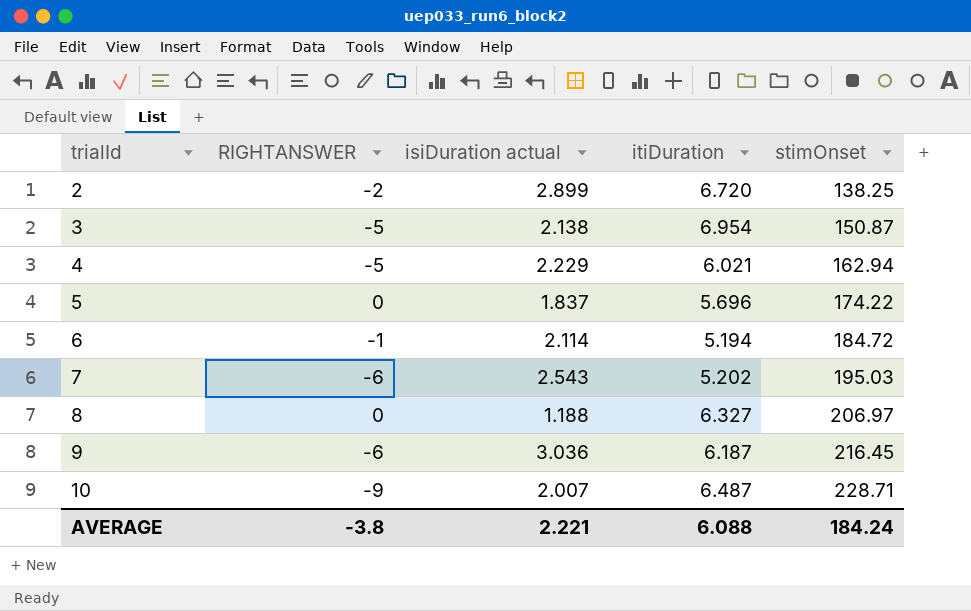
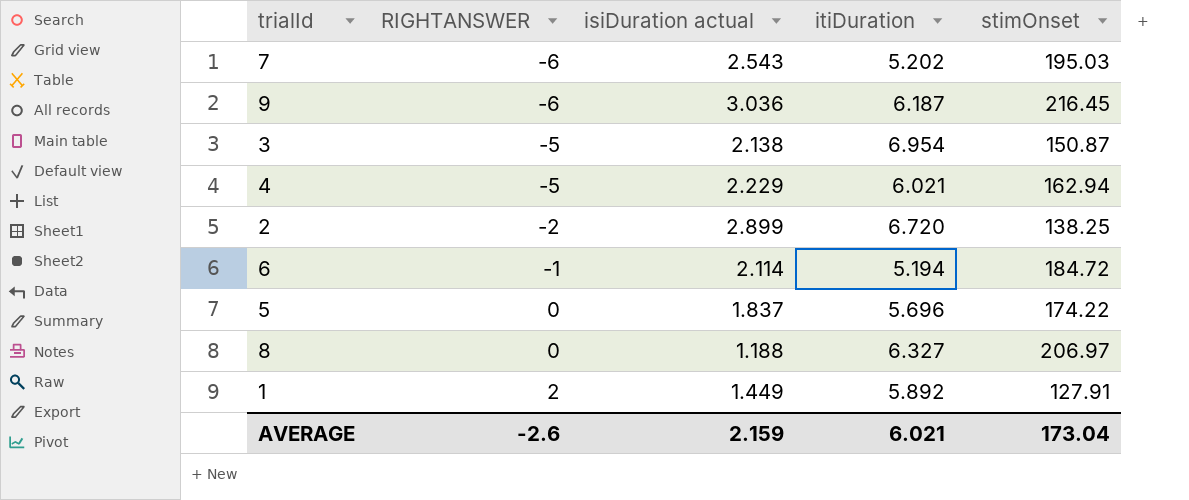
row order: trialId ascending -> RIGHTANSWER ascending
row 10: -9 | 2.007 | 6.487 | 228.71 -> none
row 1: none -> 2 | 1.449 | 5.892 | 127.91
AVERAGE | RIGHTANSWER: -3.8 -> -2.6
AVERAGE | isiDuration actual: 2.221 -> 2.159
AVERAGE | itiDuration: 6.088 -> 6.021
AVERAGE | stimOnset: 184.24 -> 173.04

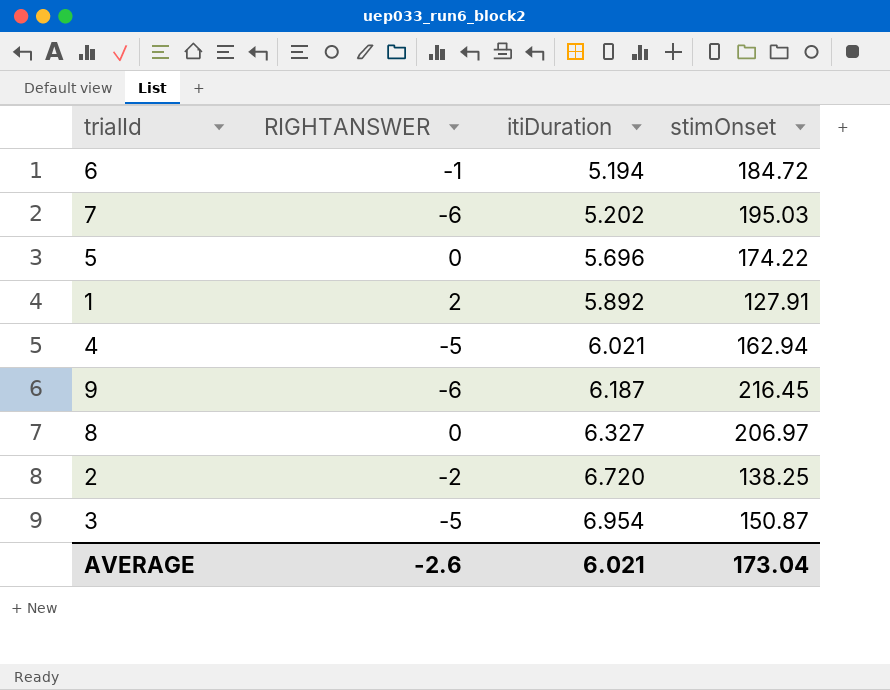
row order: RIGHTANSWER ascending -> itiDuration ascending
column isiDuration actual | position: 3 -> none

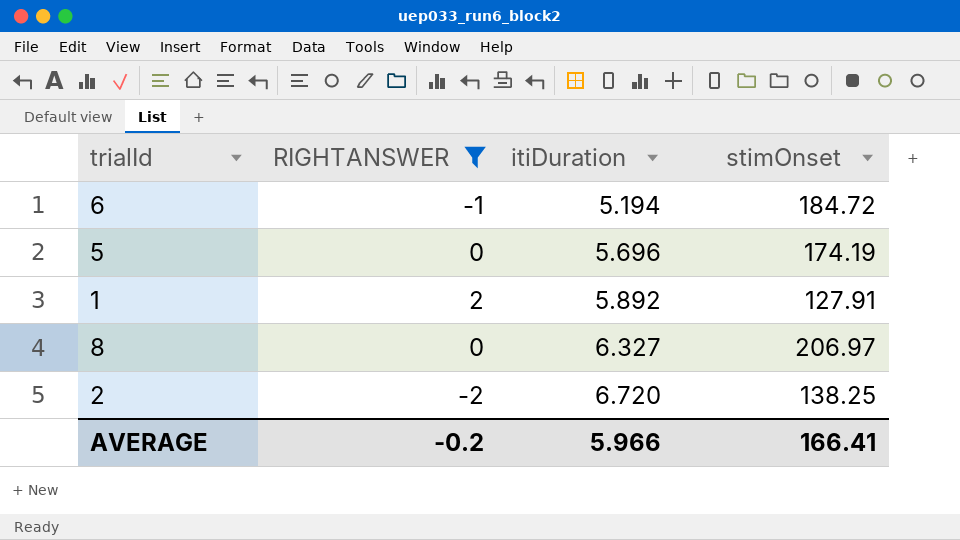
filter: none -> RIGHTANSWER >= -2
5 | stimOnset: 174.22 -> 174.19
AVERAGE | RIGHTANSWER: -2.6 -> -0.2
AVERAGE | itiDuration: 6.021 -> 5.966
AVERAGE | stimOnset: 173.04 -> 166.41

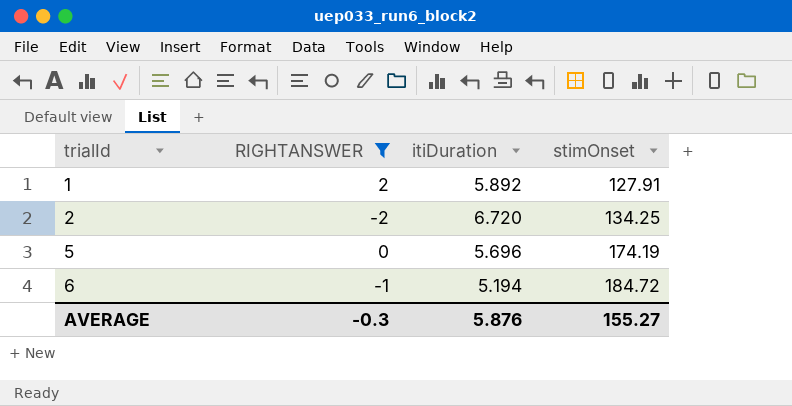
row order: itiDuration ascending -> trialId ascending
row 8: 0 | 6.327 | 206.97 -> none
2 | stimOnset: 138.25 -> 134.25
AVERAGE | RIGHTANSWER: -0.2 -> -0.3
AVERAGE | itiDuration: 5.966 -> 5.876
AVERAGE | stimOnset: 166.41 -> 155.27

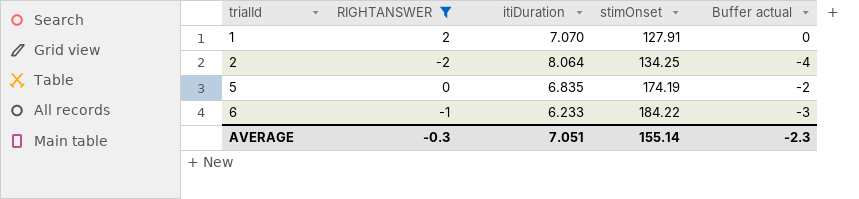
column Buffer actual | formula: none -> [RIGHTANSWER] - 2
1 | itiDuration: 5.892 -> 7.070
2 | itiDuration: 6.720 -> 8.064
5 | itiDuration: 5.696 -> 6.835
6 | itiDuration: 5.194 -> 6.233
6 | stimOnset: 184.72 -> 184.22
AVERAGE | itiDuration: 5.876 -> 7.051
AVERAGE | stimOnset: 155.27 -> 155.14

